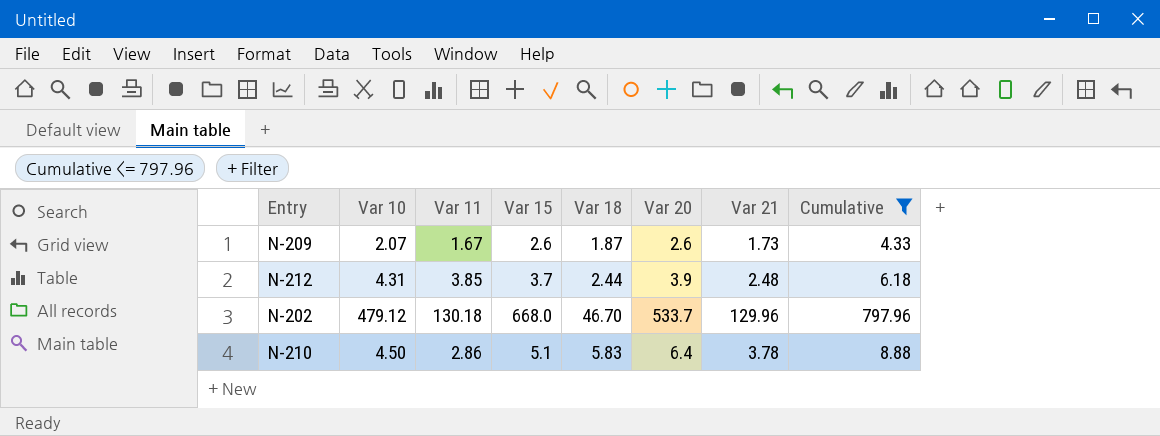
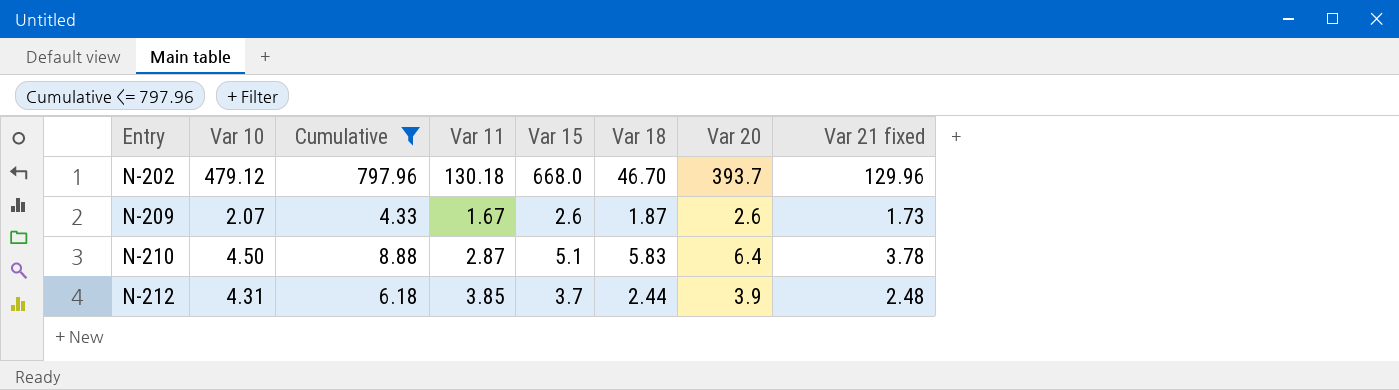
row order: none -> Entry ascending
column Cumulative | position: 8 -> 3
column name: Var 21 -> Var 21 fixed
N-202 | Var 20: 533.7 -> 393.7
N-210 | Var 11: 2.86 -> 2.87

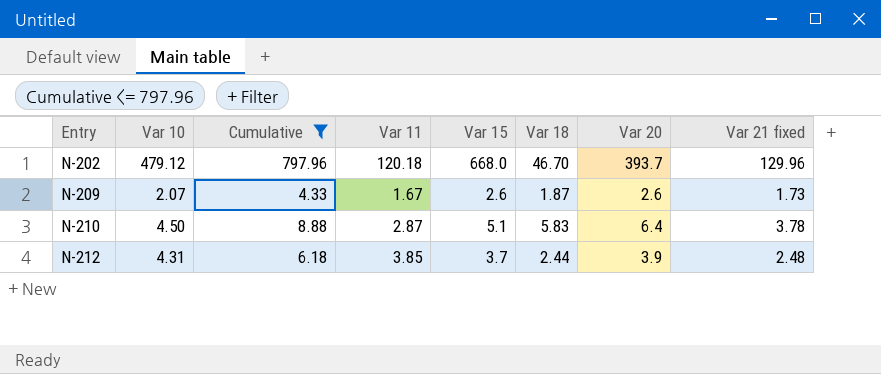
N-202 | Var 11: 130.18 -> 120.18

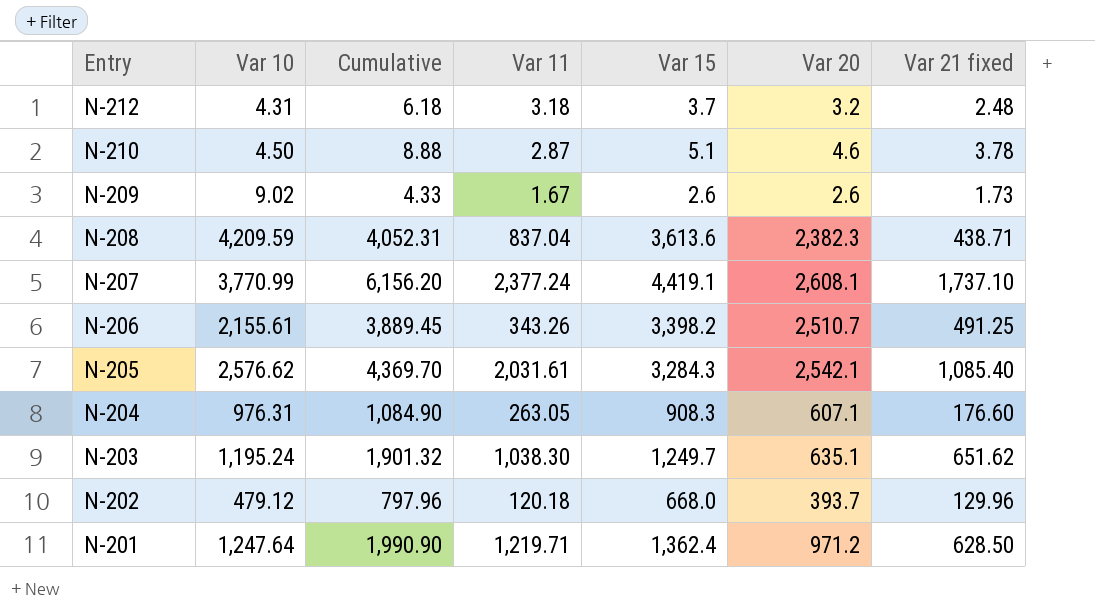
filter: Cumulative <= 797.96 -> none
row order: Entry ascending -> Entry descending
column Var 18 | position: 6 -> none
N-212 | Var 11: 3.85 -> 3.18
N-212 | Var 20: 3.9 -> 3.2
N-210 | Var 20: 6.4 -> 4.6
N-209 | Var 10: 2.07 -> 9.02

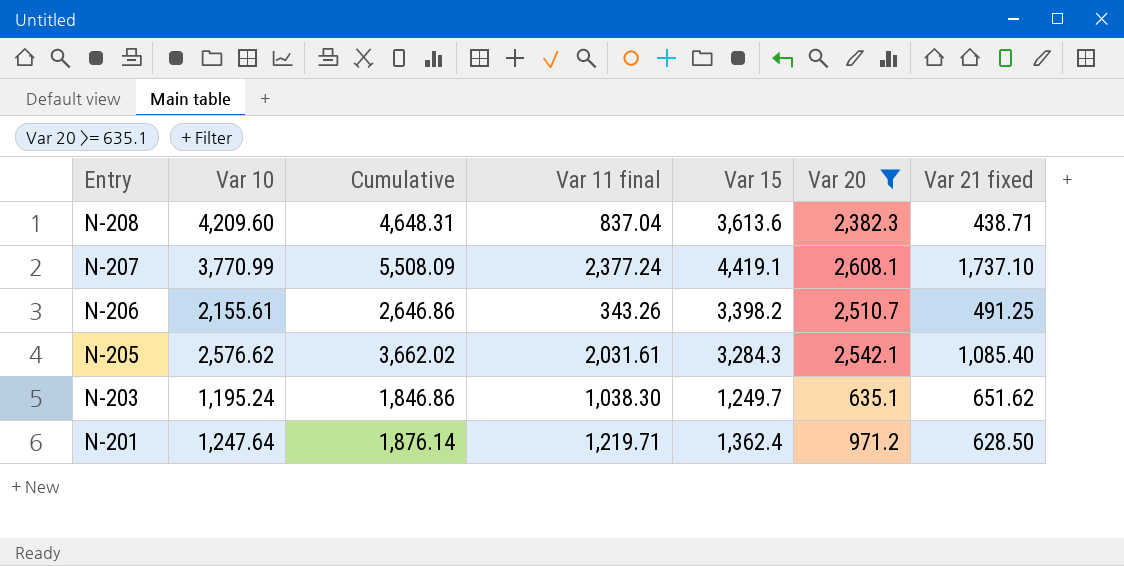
filter: none -> Var 20 >= 635.1
column Cumulative | formula: [Var 15] + [Var 21 fixed] -> [Var 10] + [Var 21 fixed]
column name: Var 11 -> Var 11 final
N-208 | Var 10: 4,209.59 -> 4,209.60

